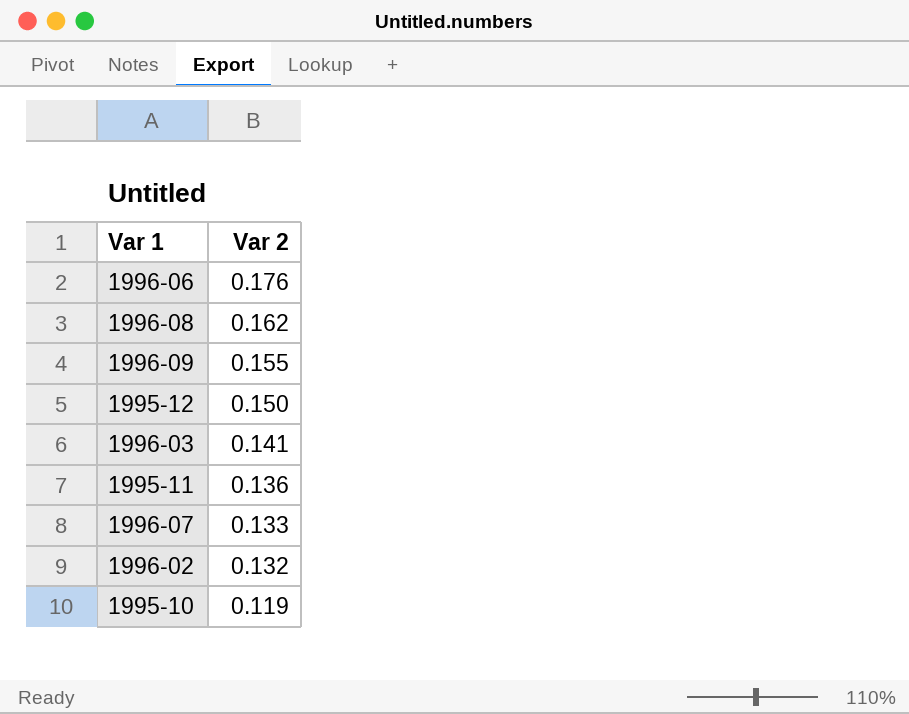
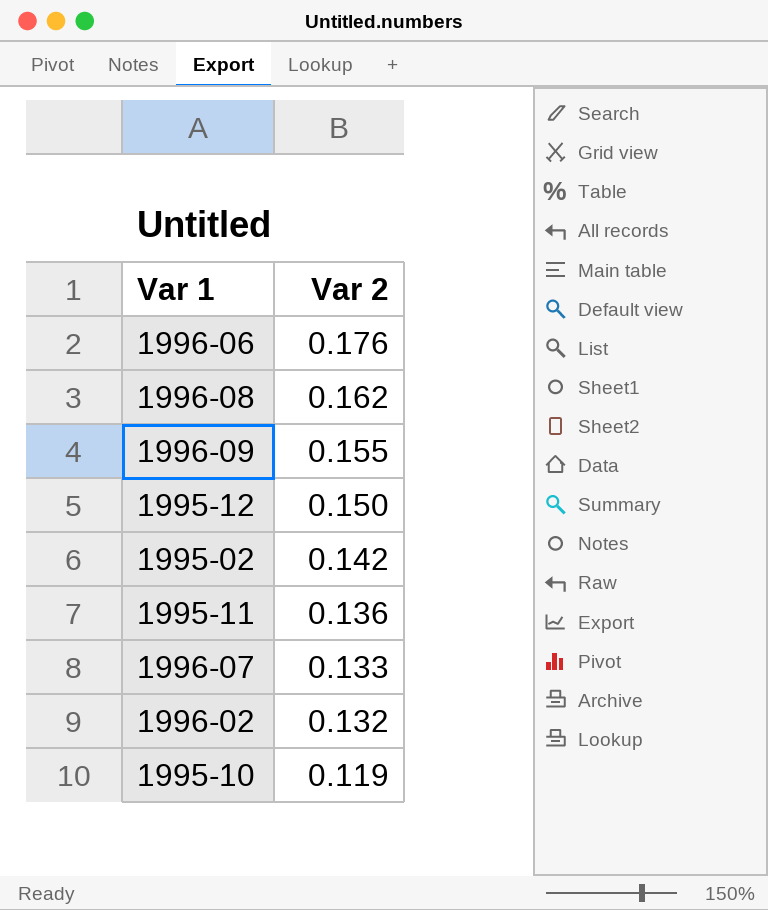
row 1996-03: 0.141 -> none
row 1995-02: none -> 0.142

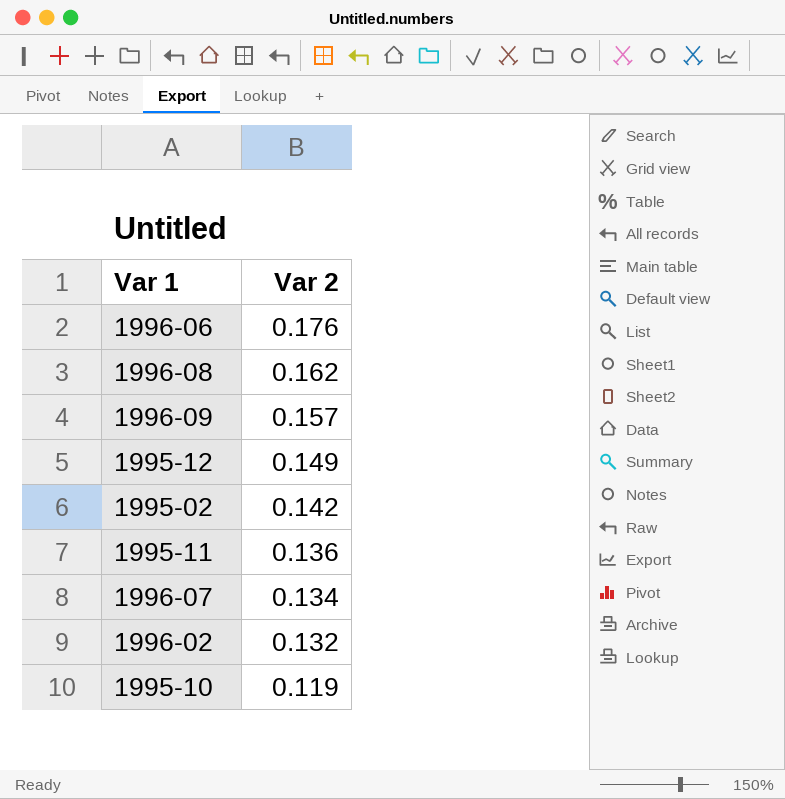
1996-09 | Var 2: 0.155 -> 0.157
1995-12 | Var 2: 0.150 -> 0.149
1996-07 | Var 2: 0.133 -> 0.134

